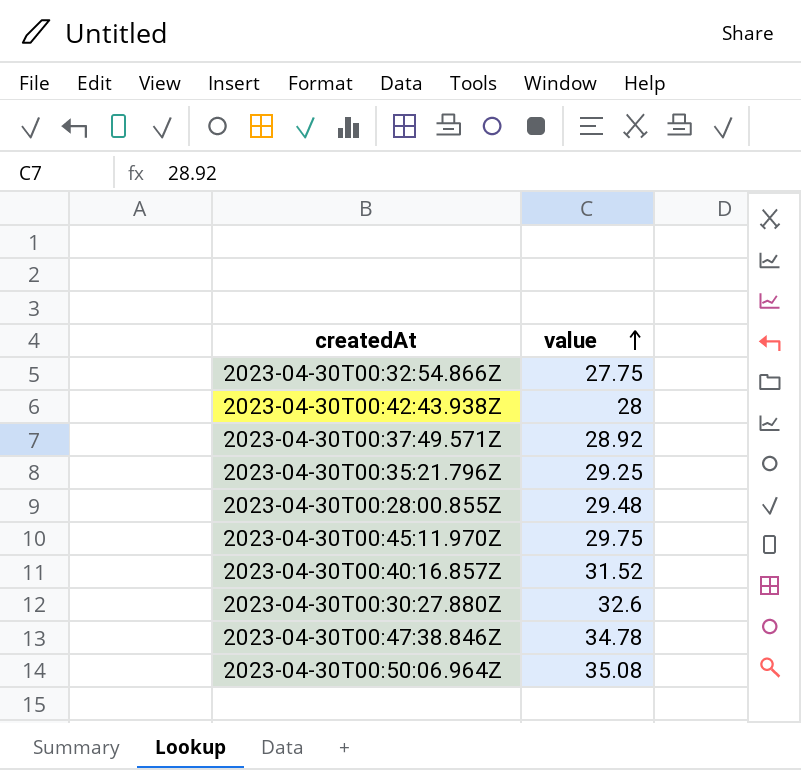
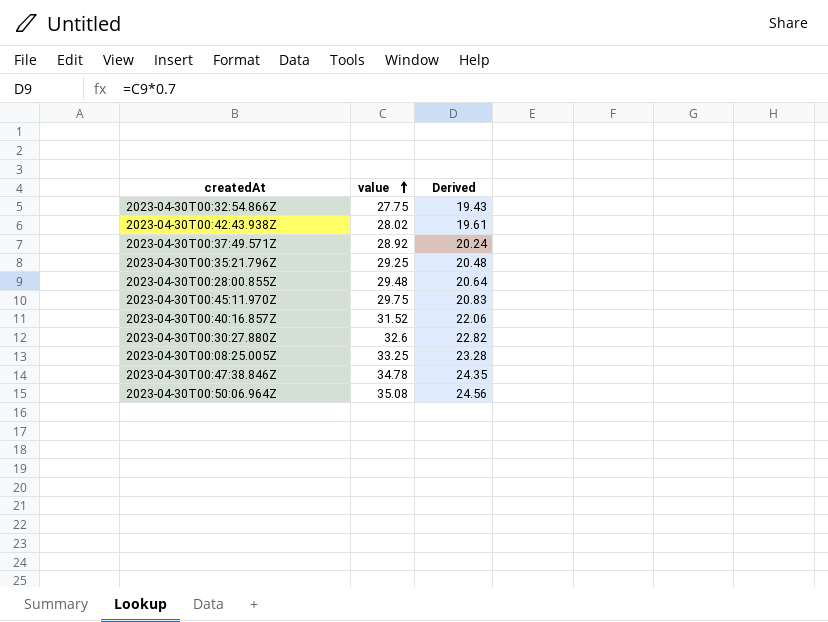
column Derived | formula: none -> [value] * 0.7
2023-04-30T00:42:43.938Z | value: 28 -> 28.02
row 2023-04-30T00:08:25.005Z: none -> 33.25 | 23.28

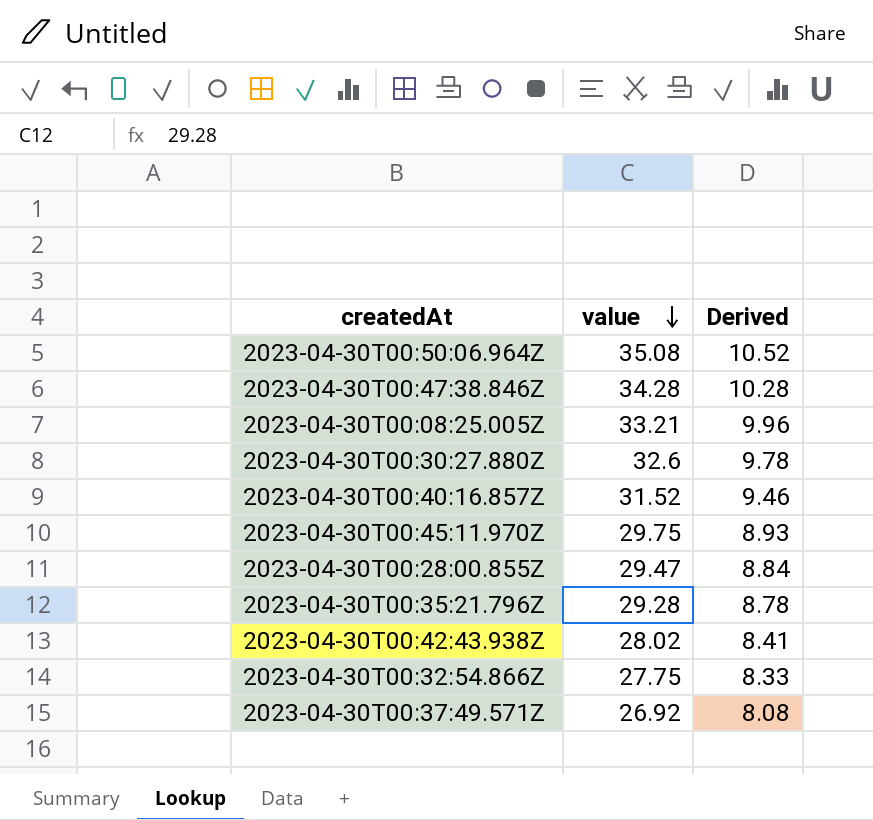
row order: value ascending -> value descending
column Derived | formula: [value] * 0.7 -> [value] * 0.3
2023-04-30T00:47:38.846Z | value: 34.78 -> 34.28
2023-04-30T00:08:25.005Z | value: 33.25 -> 33.21
2023-04-30T00:28:00.855Z | value: 29.48 -> 29.47
2023-04-30T00:35:21.796Z | value: 29.25 -> 29.28
2023-04-30T00:37:49.571Z | value: 28.92 -> 26.92

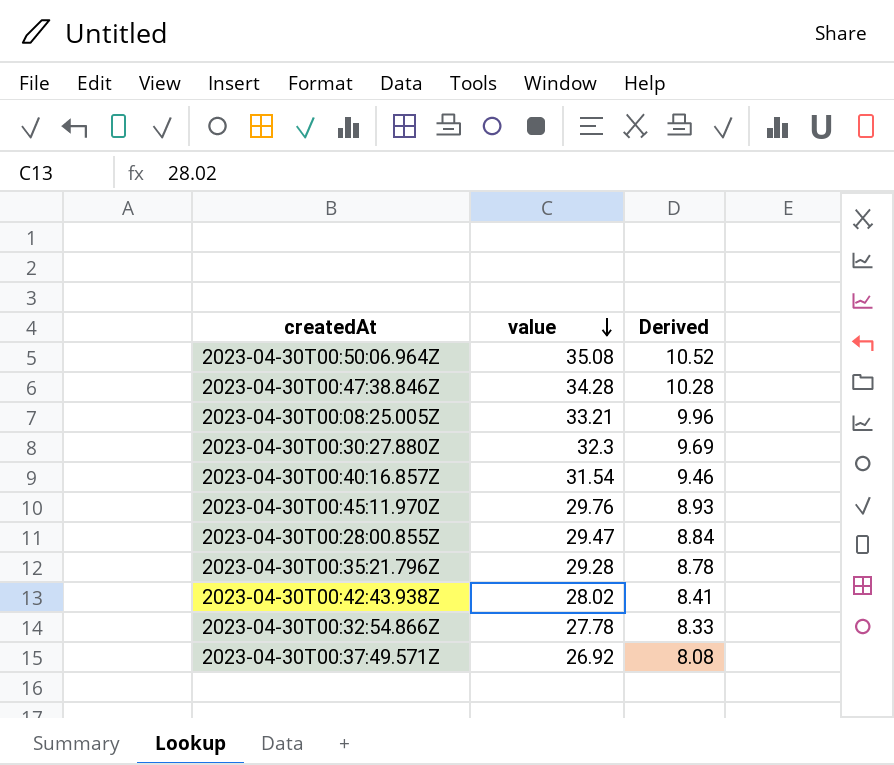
2023-04-30T00:30:27.880Z | value: 32.6 -> 32.3
2023-04-30T00:30:27.880Z | Derived: 9.78 -> 9.69
2023-04-30T00:40:16.857Z | value: 31.52 -> 31.54
2023-04-30T00:45:11.970Z | value: 29.75 -> 29.76
2023-04-30T00:32:54.866Z | value: 27.75 -> 27.78

